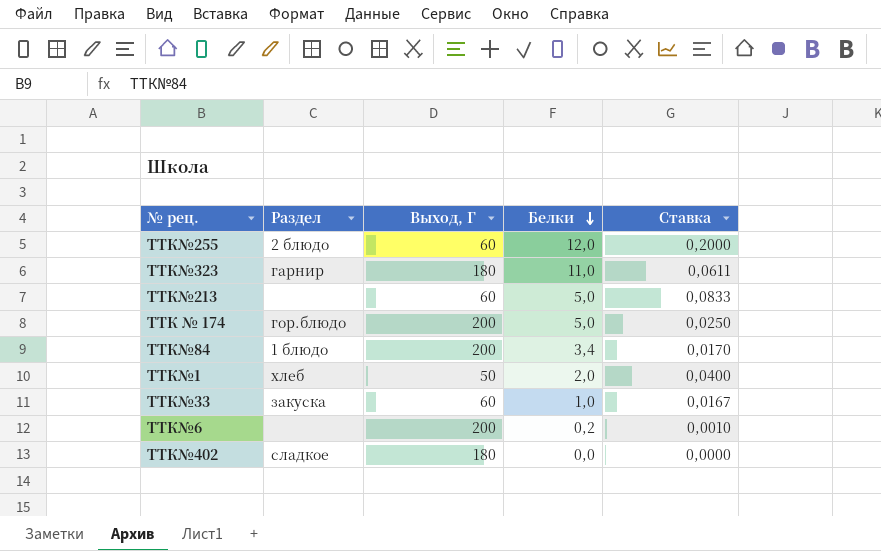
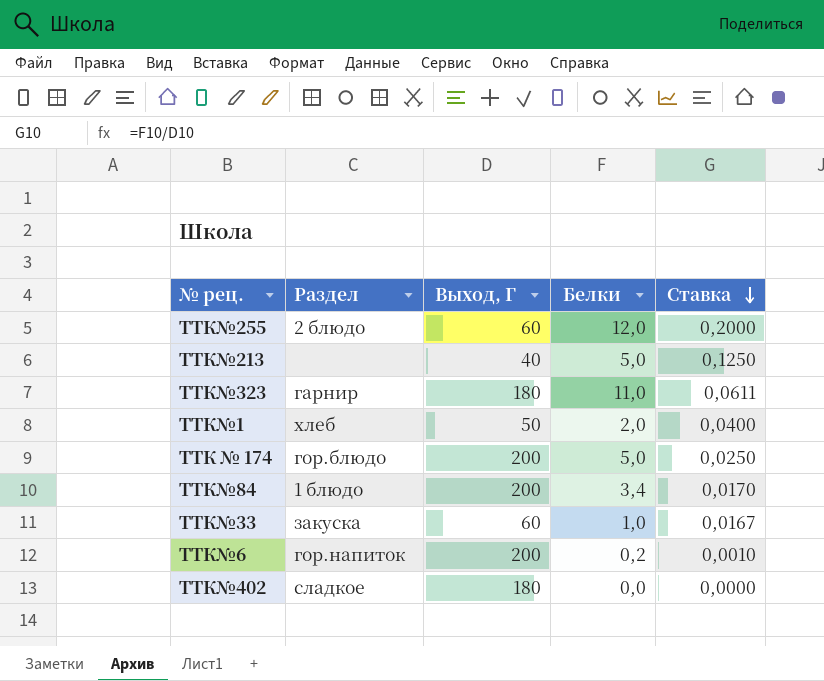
row order: Белки descending -> Ставка descending
ТТК№213 | Выход, Г: 60 -> 40
ТТК№213 | Ставка: 0,0833 -> 0,1250
ТТК№6 | Раздел: none -> гор.напиток

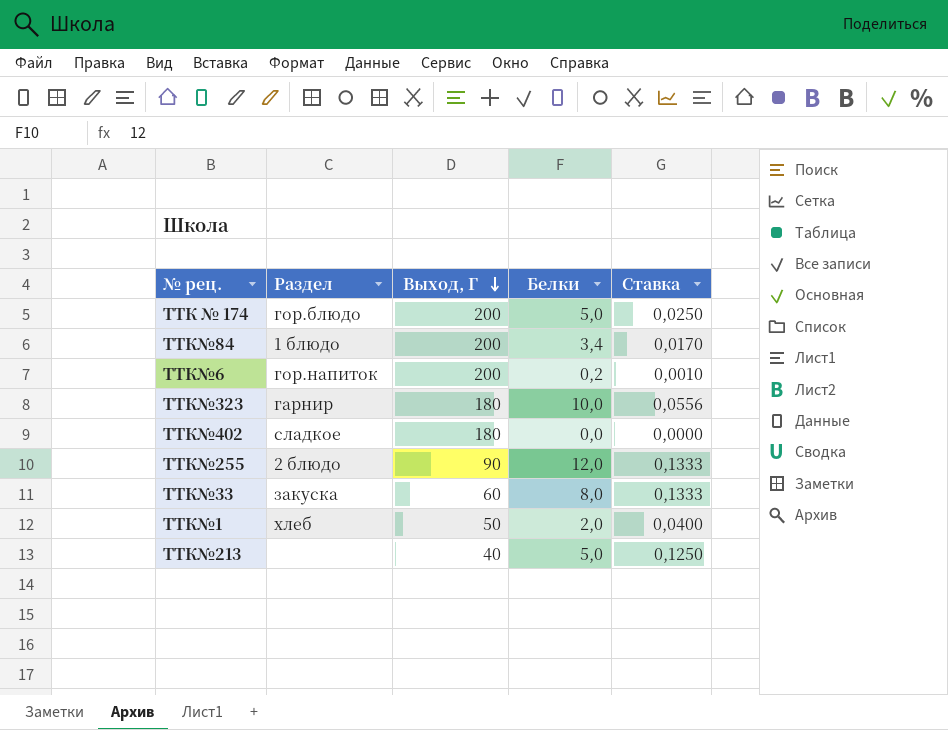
row order: Ставка descending -> Выход, Г descending
ТТК№323 | Белки: 11,0 -> 10,0
ТТК№323 | Ставка: 0,0611 -> 0,0556
ТТК№255 | Выход, Г: 60 -> 90
ТТК№255 | Ставка: 0,2000 -> 0,1333
ТТК№33 | Белки: 1,0 -> 8,0
ТТК№33 | Ставка: 0,0167 -> 0,1333

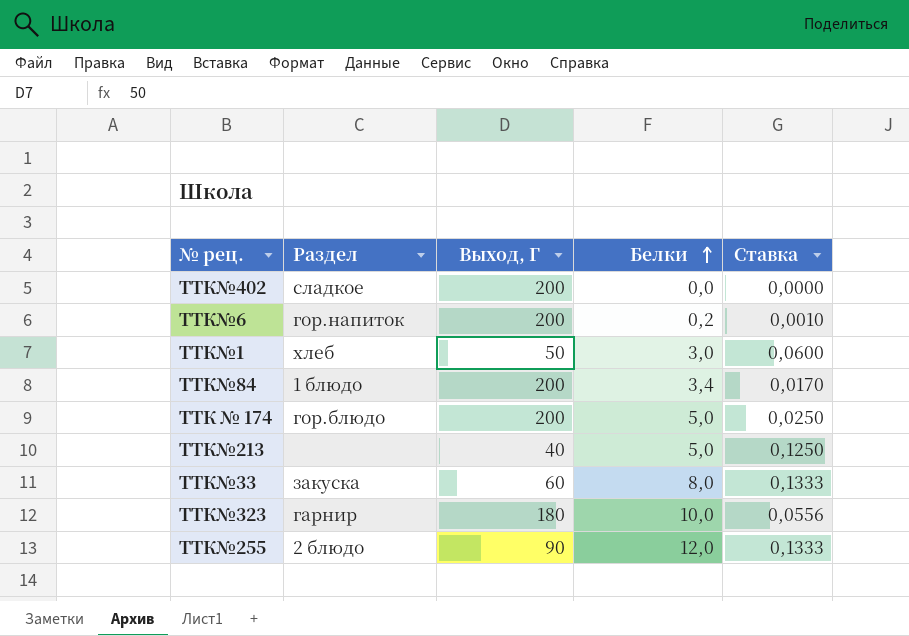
row order: Выход, Г descending -> Белки ascending
ТТК№402 | Выход, Г: 180 -> 200
ТТК№1 | Белки: 2,0 -> 3,0
ТТК№1 | Ставка: 0,0400 -> 0,0600

